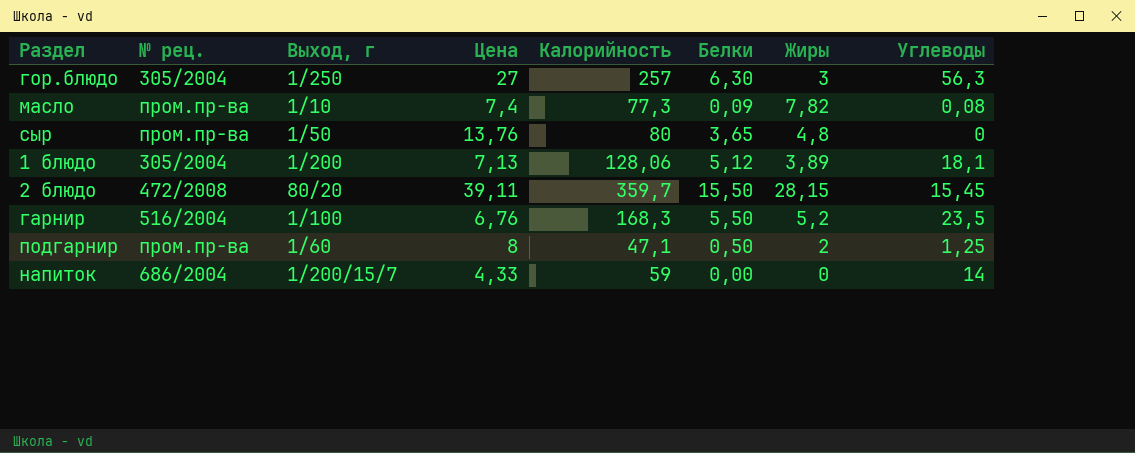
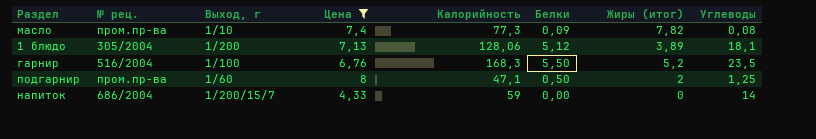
filter: none -> Цена <= 8
column name: Жиры -> Жиры (итог)

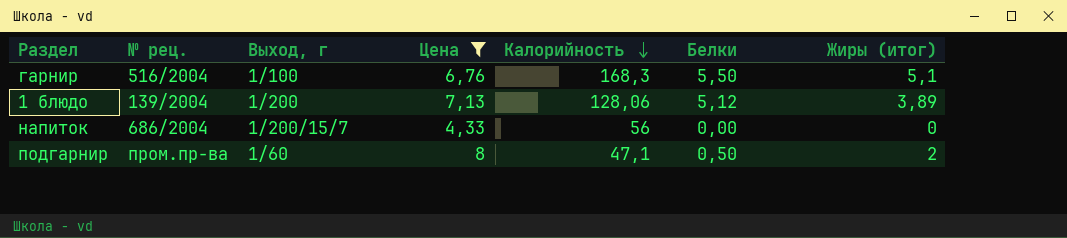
row order: none -> Калорийность descending
column Углеводы | position: 8 -> none
row масло: пром.пр-ва | 1/10 | 7,4 | 77,3 | 0,09 | 7,82 | 0,08 -> none
гарнир | Жиры (итог): 5,2 -> 5,1
1 блюдо | № рец.: 305/2004 -> 139/2004
напиток | Калорийность: 59 -> 56

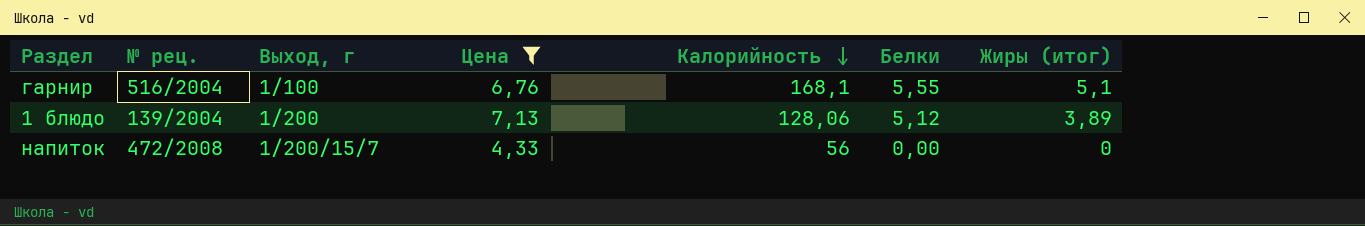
row подгарнир: пром.пр-ва | 1/60 | 8 | 47,1 | 0,50 | 2 -> none
гарнир | Калорийность: 168,3 -> 168,1
гарнир | Белки: 5,50 -> 5,55
напиток | № рец.: 686/2004 -> 472/2008

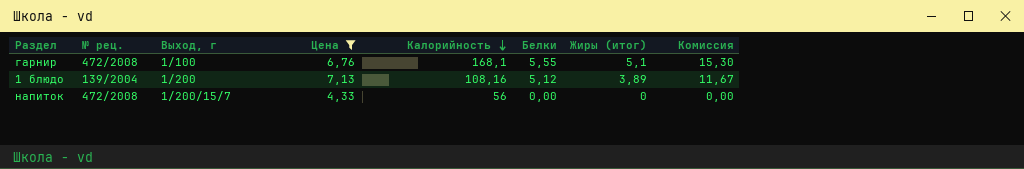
column Комиссия | formula: none -> [Жиры (итог)] * 3
гарнир | № рец.: 516/2004 -> 472/2008
1 блюдо | Калорийность: 128,06 -> 108,16

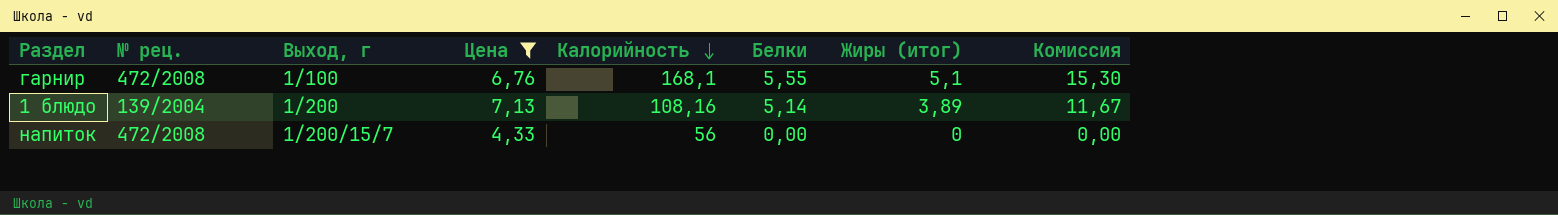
1 блюдо | Белки: 5,12 -> 5,14

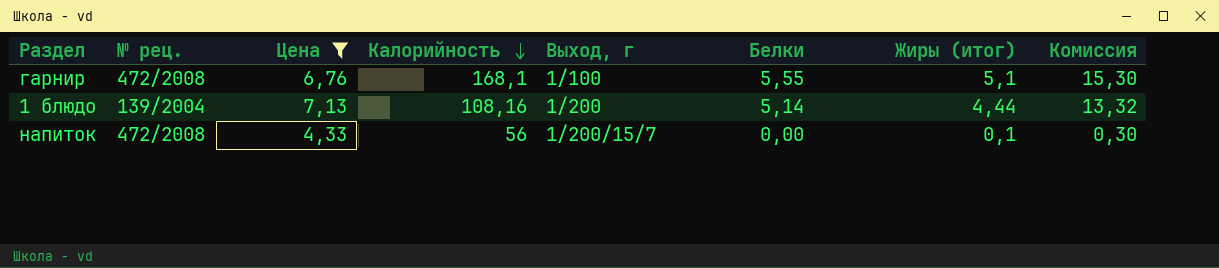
column Выход, г | position: 3 -> 5
1 блюдо | Жиры (итог): 3,89 -> 4,44
1 блюдо | Комиссия: 11,67 -> 13,32
напиток | Жиры (итог): 0 -> 0,1
напиток | Комиссия: 0,00 -> 0,30

